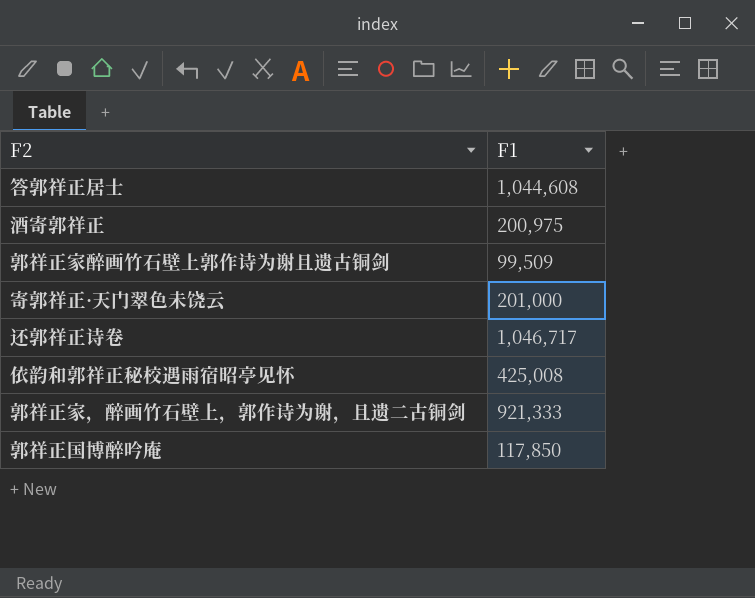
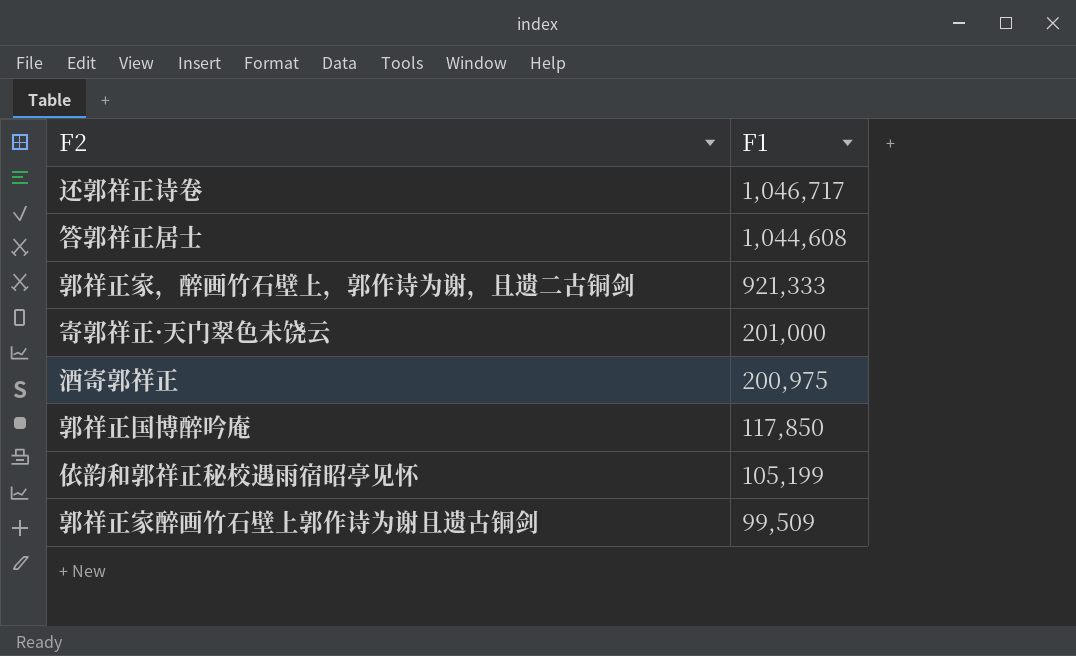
row order: none -> F1 descending
依韵和郭祥正秘校遇雨宿昭亭见怀 | F1: 425,008 -> 105,199

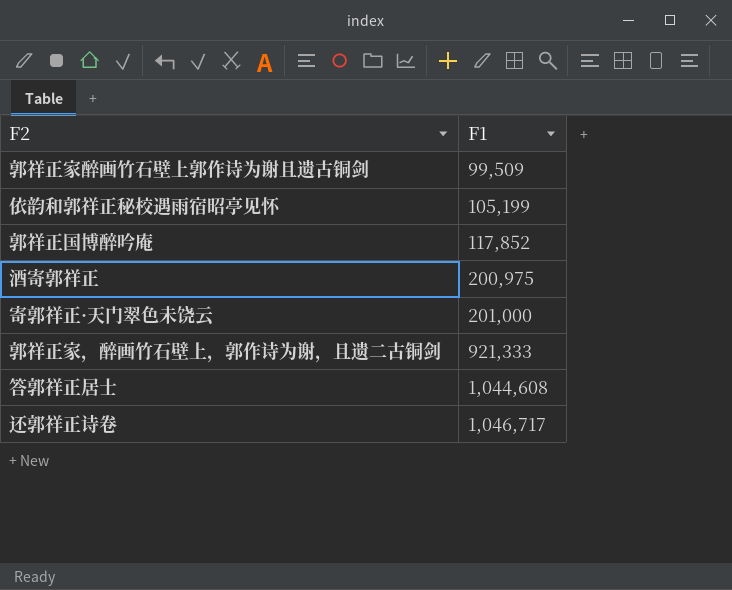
row order: F1 descending -> F1 ascending
郭祥正国博醉吟庵 | F1: 117,850 -> 117,852

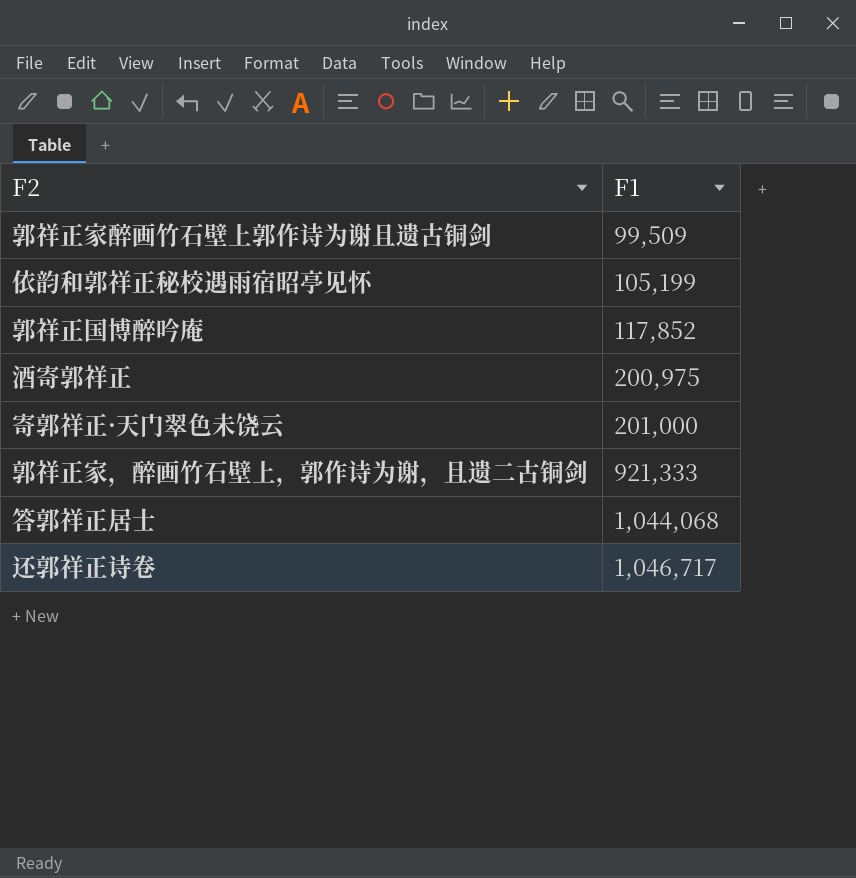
答郭祥正居士 | F1: 1,044,608 -> 1,044,068

